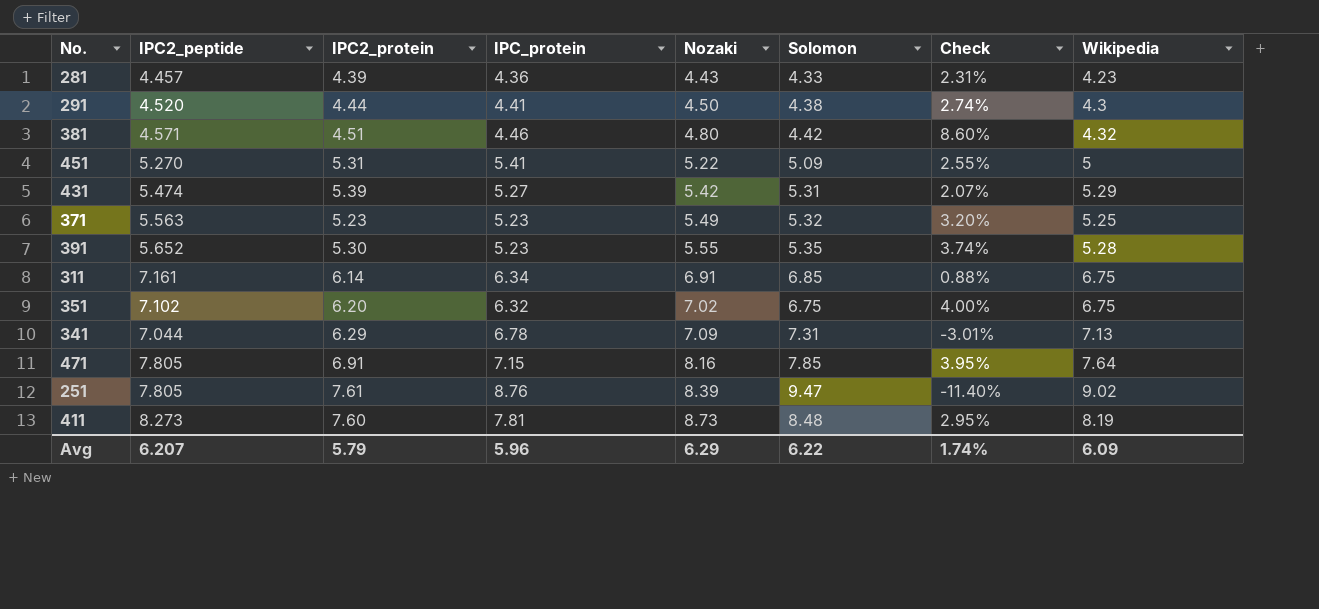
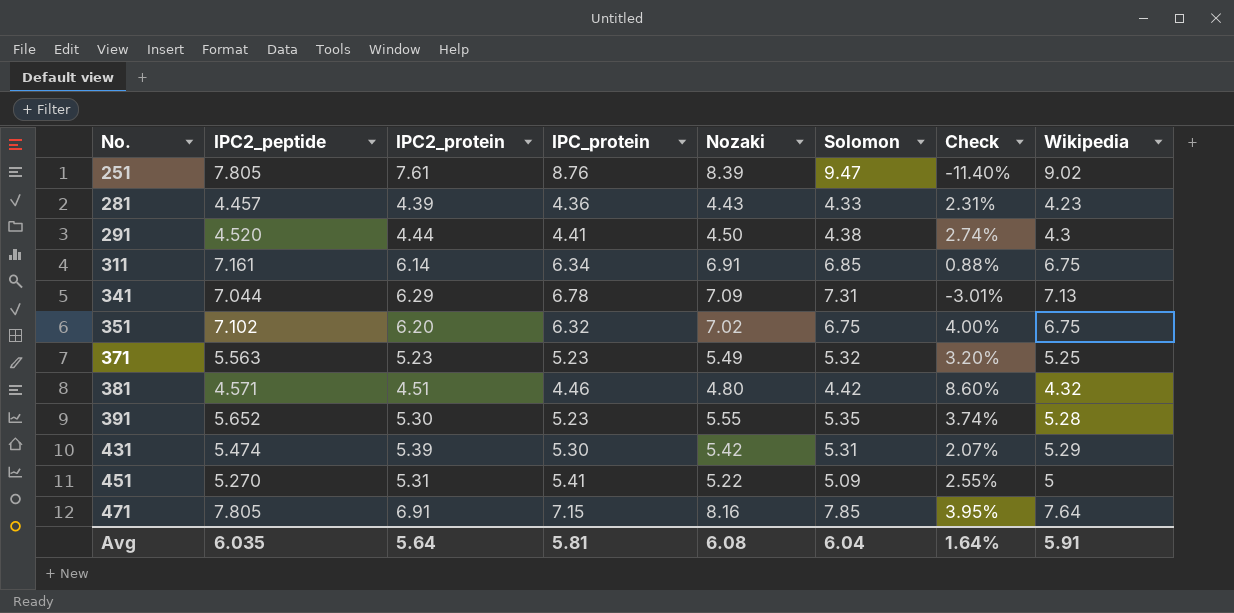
row order: Nozaki ascending -> No. ascending
row 411: 8.273 | 7.60 | 7.81 | 8.73 | 8.48 | 2.95% | 8.19 -> none
431 | IPC_protein: 5.27 -> 5.30
Avg | IPC2_peptide: 6.207 -> 6.035
Avg | IPC2_protein: 5.79 -> 5.64
Avg | IPC_protein: 5.96 -> 5.81
Avg | Nozaki: 6.29 -> 6.08
Avg | Solomon: 6.22 -> 6.04
Avg | Check: 1.74% -> 1.64%
Avg | Wikipedia: 6.09 -> 5.91

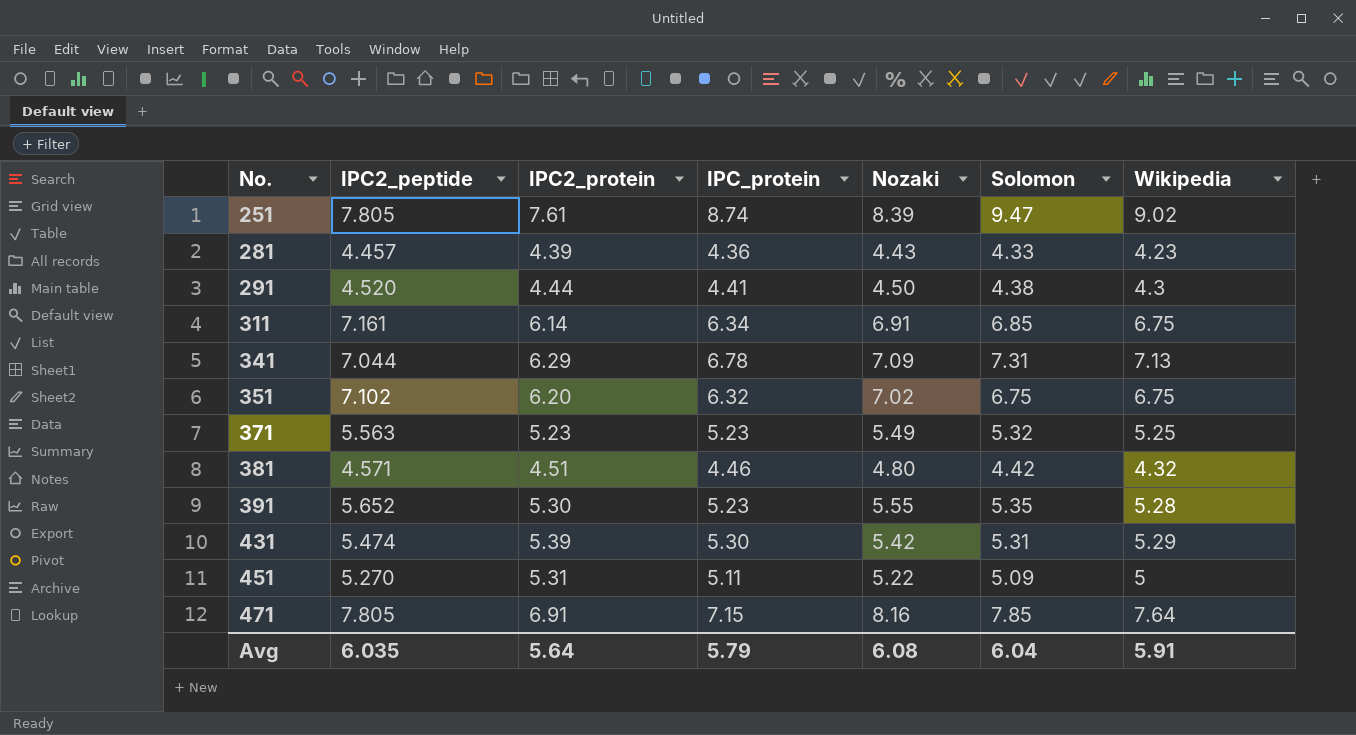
column Check | formula: ([Nozaki] - [Solomon]) / [Solomon] -> none
251 | IPC_protein: 8.76 -> 8.74
451 | IPC_protein: 5.41 -> 5.11
Avg | IPC_protein: 5.81 -> 5.79

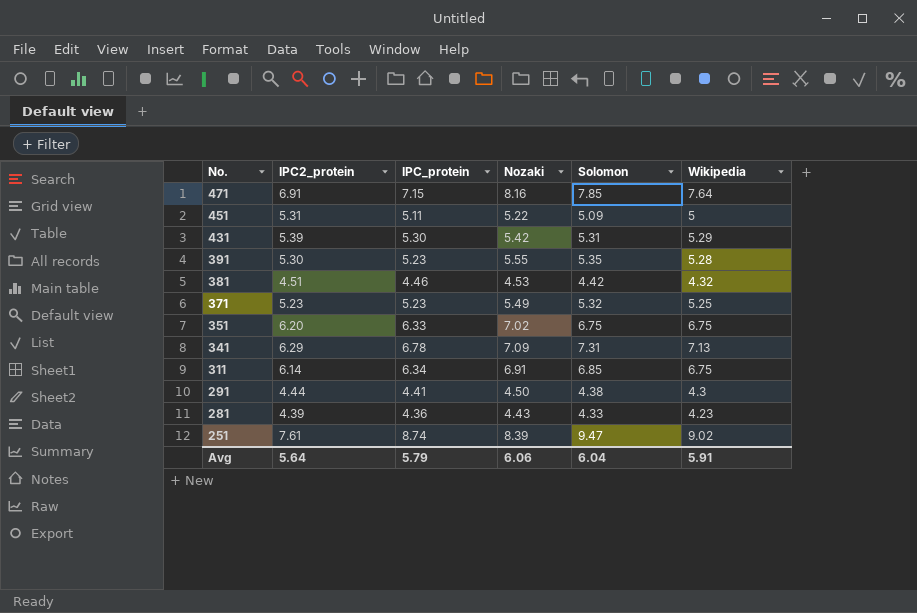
row order: No. ascending -> No. descending
column IPC2_peptide | position: 2 -> none
381 | Nozaki: 4.80 -> 4.53
351 | IPC_protein: 6.32 -> 6.33
Avg | Nozaki: 6.08 -> 6.06

